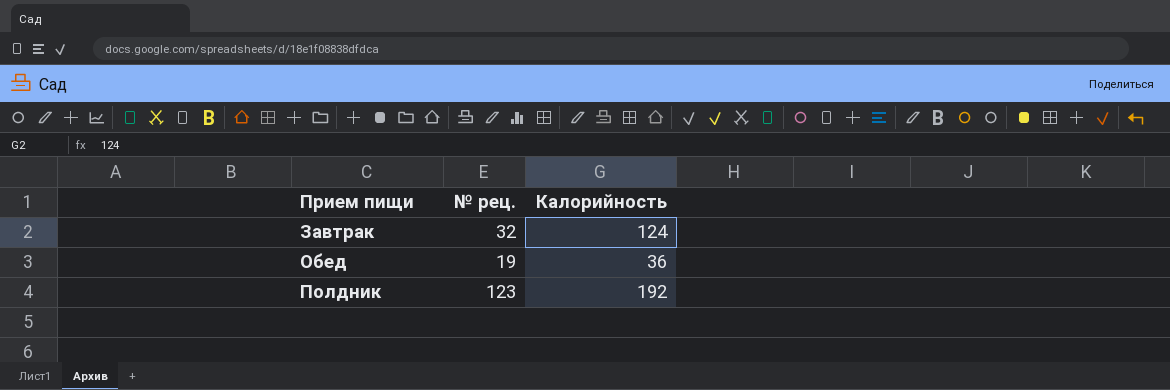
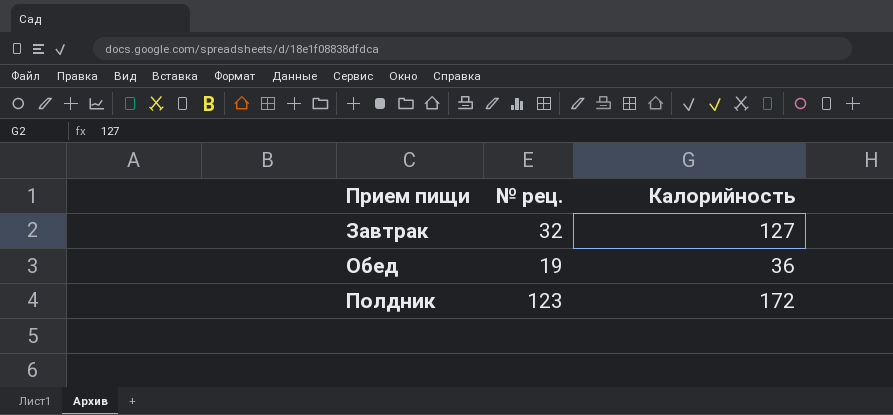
Завтрак | Калорийность: 124 -> 127
Полдник | Калорийность: 192 -> 172

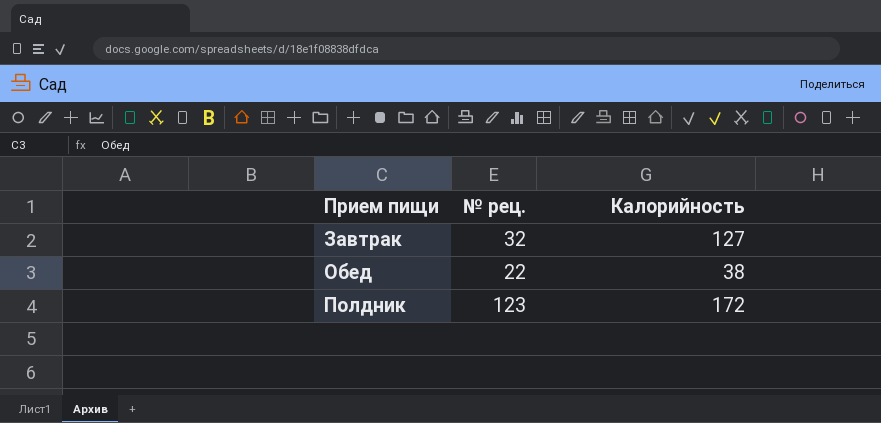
Обед | № рец.: 19 -> 22
Обед | Калорийность: 36 -> 38

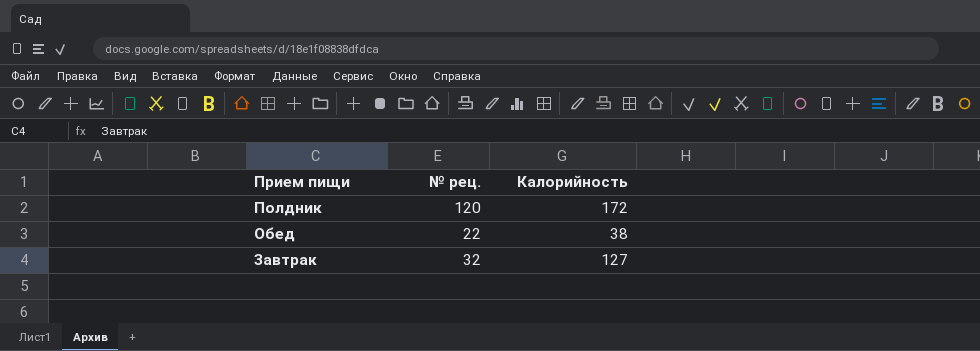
row order: Прием пищи ascending -> Прием пищи descending
Полдник | № рец.: 123 -> 120

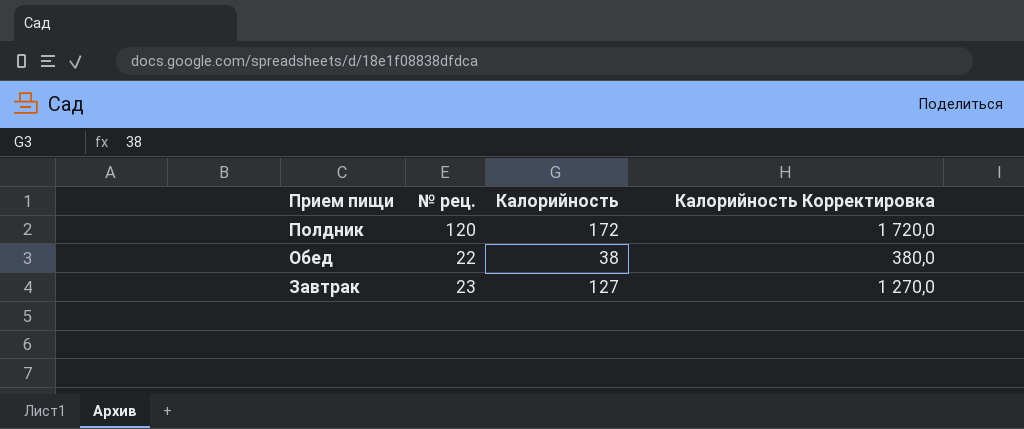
column Калорийность Корректировка | formula: none -> [Калорийность] * 10
Завтрак | № рец.: 32 -> 23

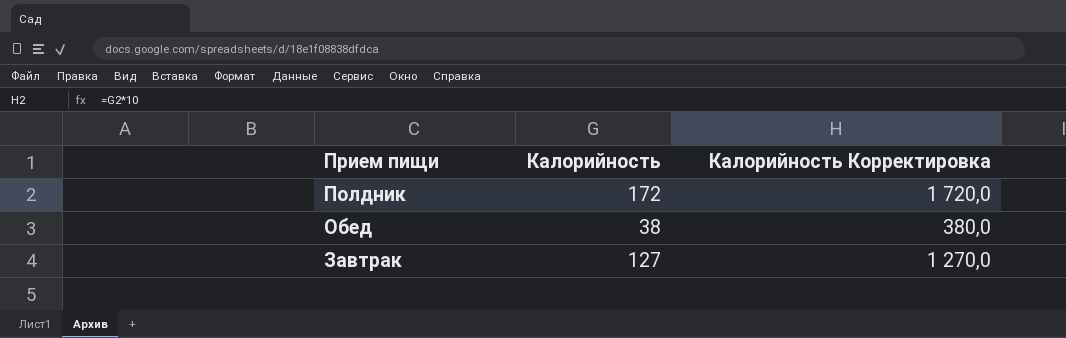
column № рец. | position: 2 -> none

